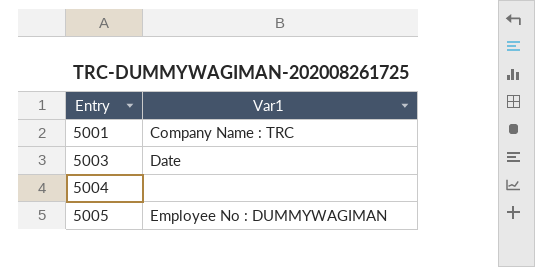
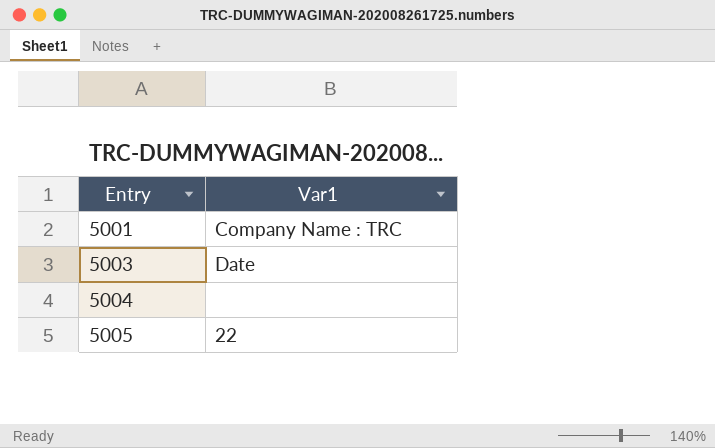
5005 | Var1: Employee No : DUMMYWAGIMAN -> 22

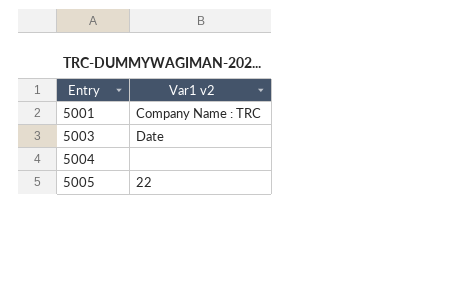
column name: Var1 -> Var1 v2

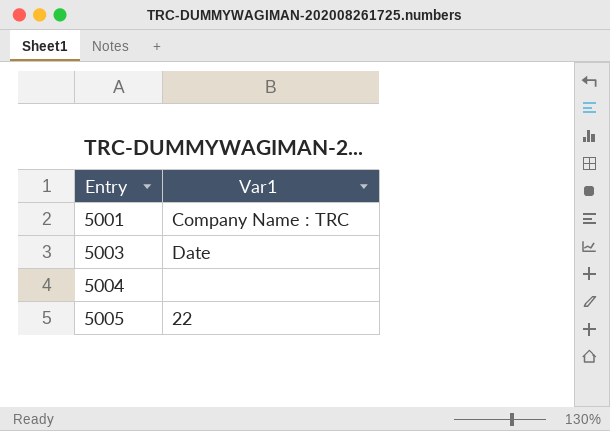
column name: Var1 v2 -> Var1

